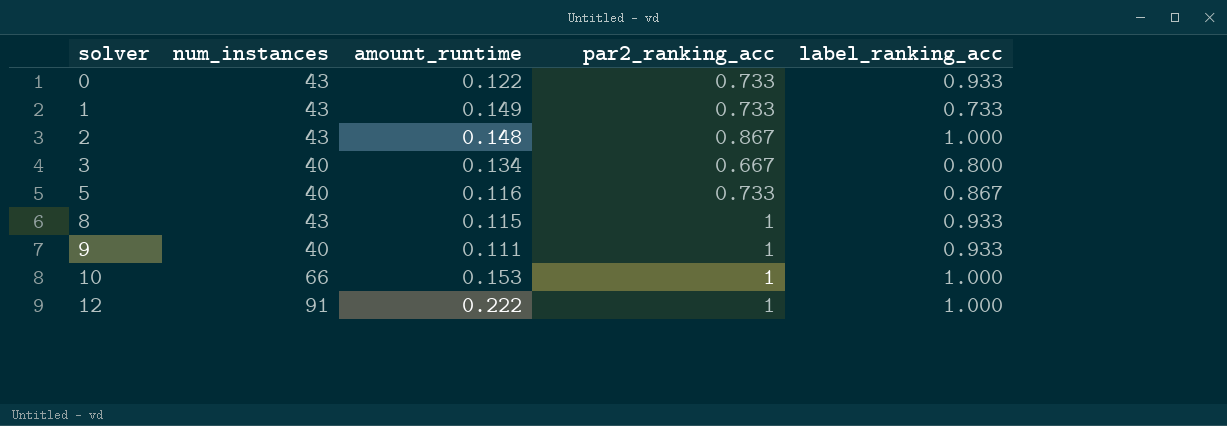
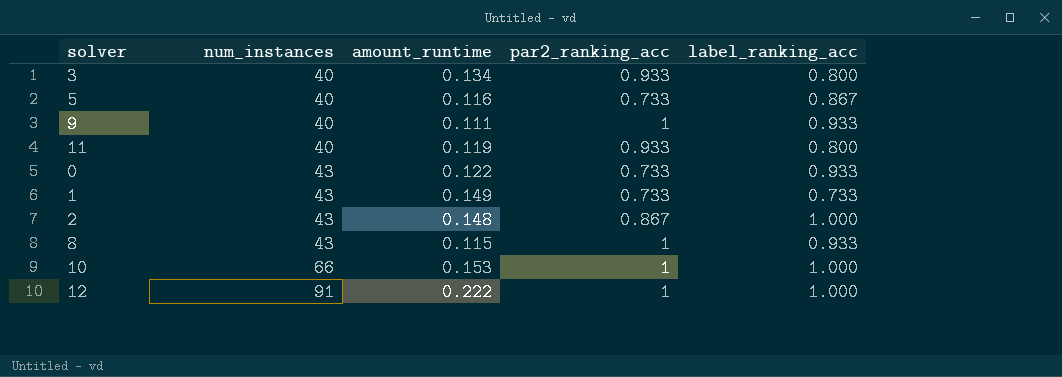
row order: solver ascending -> num_instances ascending
3 | par2_ranking_acc: 0.667 -> 0.933
row 11: none -> 40 | 0.119 | 0.933 | 0.800

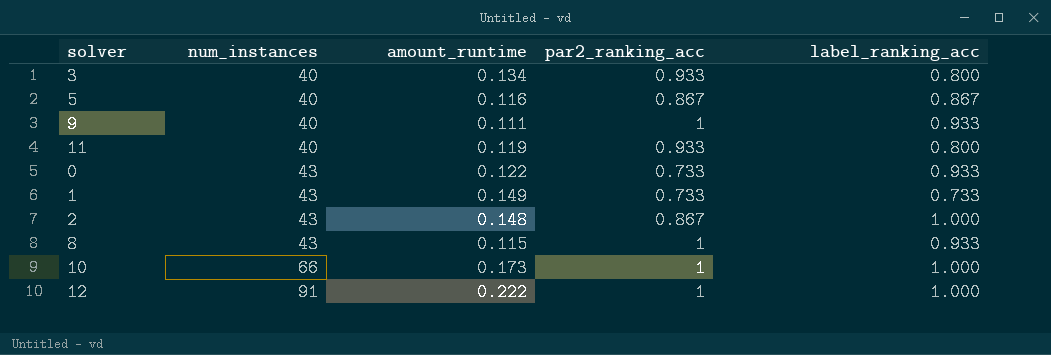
5 | par2_ranking_acc: 0.733 -> 0.867
10 | amount_runtime: 0.153 -> 0.173

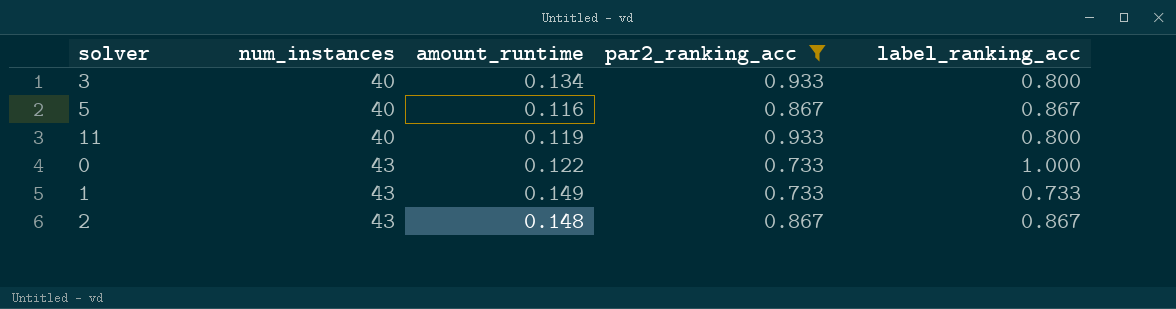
filter: none -> par2_ranking_acc != 1
0 | label_ranking_acc: 0.933 -> 1.000
2 | label_ranking_acc: 1.000 -> 0.867

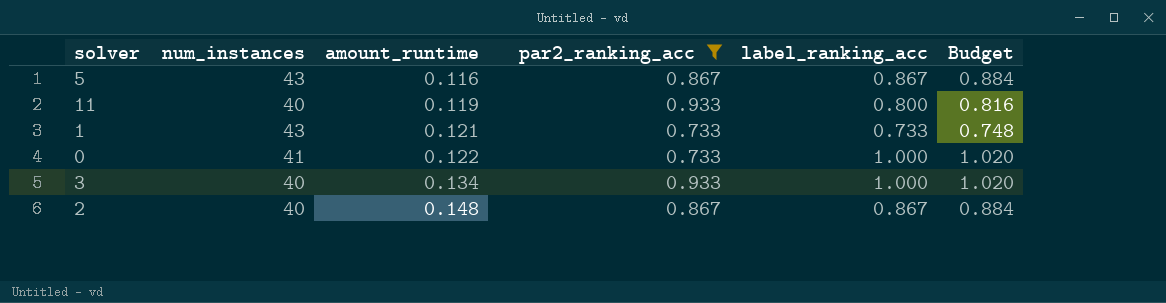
row order: num_instances ascending -> amount_runtime ascending
column Budget | formula: none -> [label_ranking_acc] * 1.02
5 | num_instances: 40 -> 43
1 | amount_runtime: 0.149 -> 0.121
0 | num_instances: 43 -> 41
3 | label_ranking_acc: 0.800 -> 1.000
2 | num_instances: 43 -> 40

